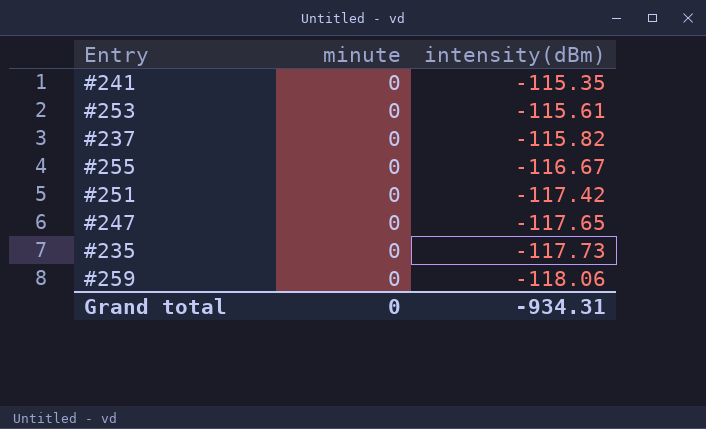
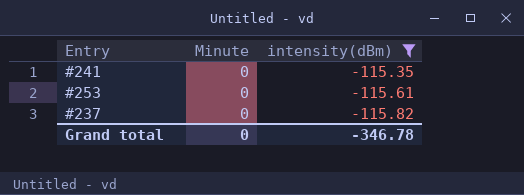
filter: none -> intensity(dBm) >= -115.82
column name: minute -> Minute
Grand total | intensity(dBm): -934.31 -> -346.78

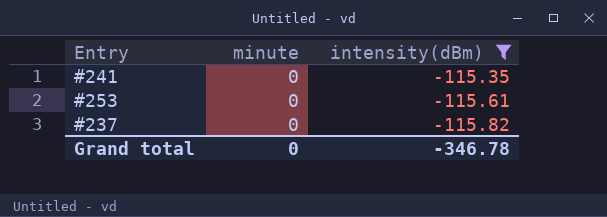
column name: Minute -> minute

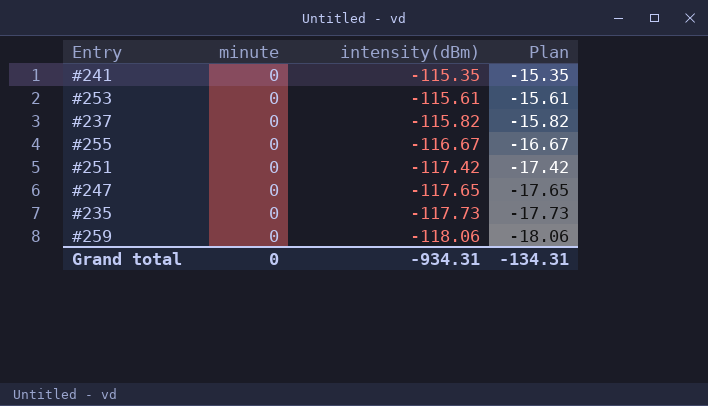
filter: intensity(dBm) >= -115.82 -> none
column Plan | formula: none -> [intensity(dBm)] + 100
Grand total | intensity(dBm): -346.78 -> -934.31

